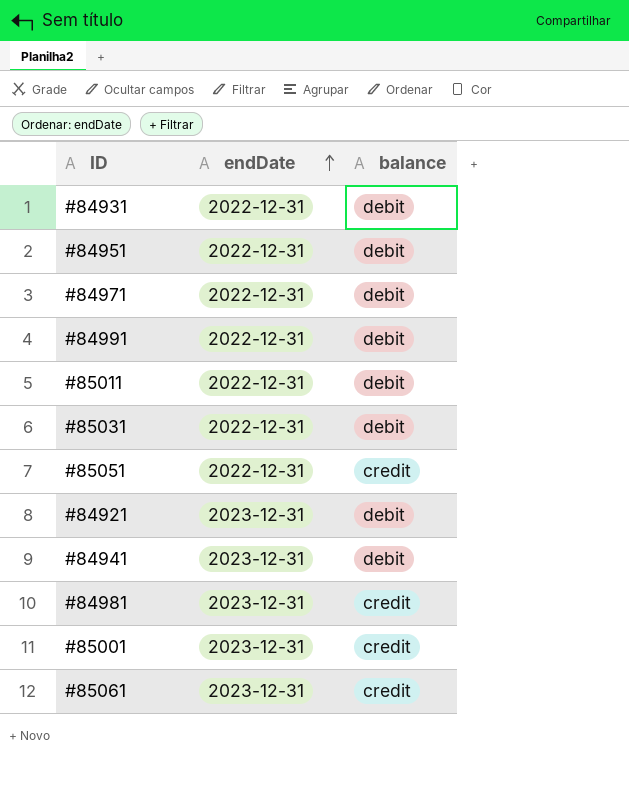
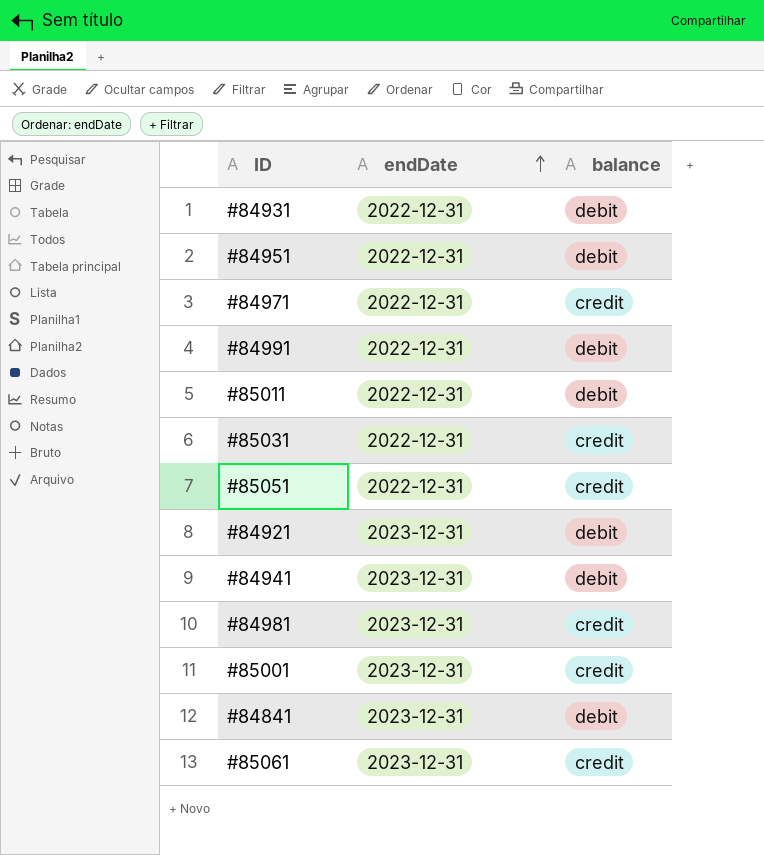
#84971 | balance: debit -> credit
#85031 | balance: debit -> credit
row #84841: none -> 2023-12-31 | debit

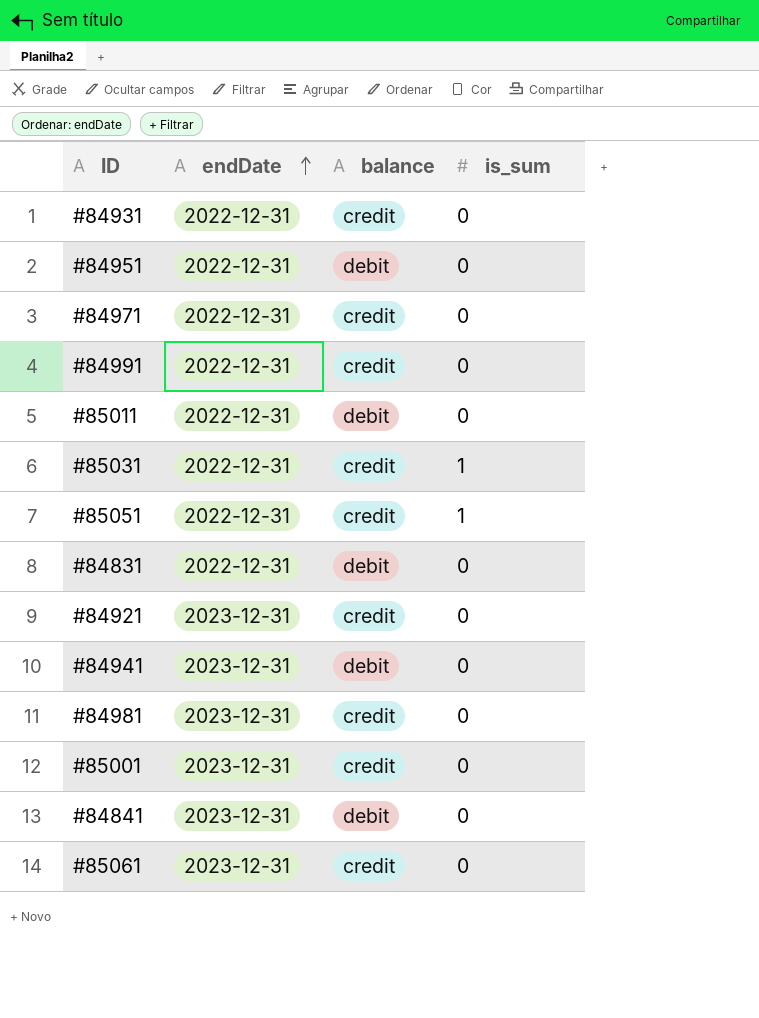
column is_sum | position: none -> 4
#84931 | balance: debit -> credit
#84991 | balance: debit -> credit
row #84831: none -> 2022-12-31 | debit | 0
#84921 | balance: debit -> credit

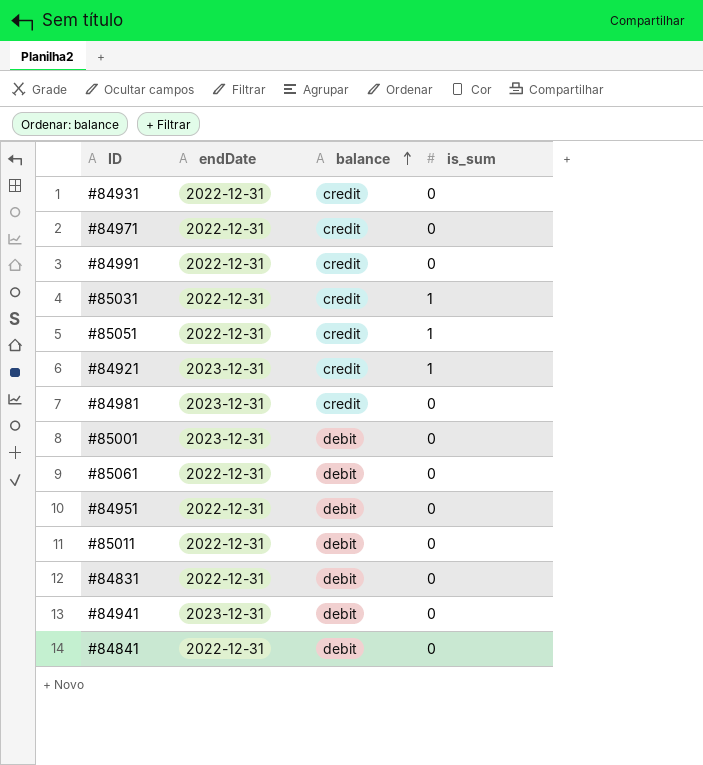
row order: endDate ascending -> balance ascending
#84921 | is_sum: 0 -> 1
#85001 | balance: credit -> debit
#85061 | endDate: 2023-12-31 -> 2022-12-31
#85061 | balance: credit -> debit
#84841 | endDate: 2023-12-31 -> 2022-12-31

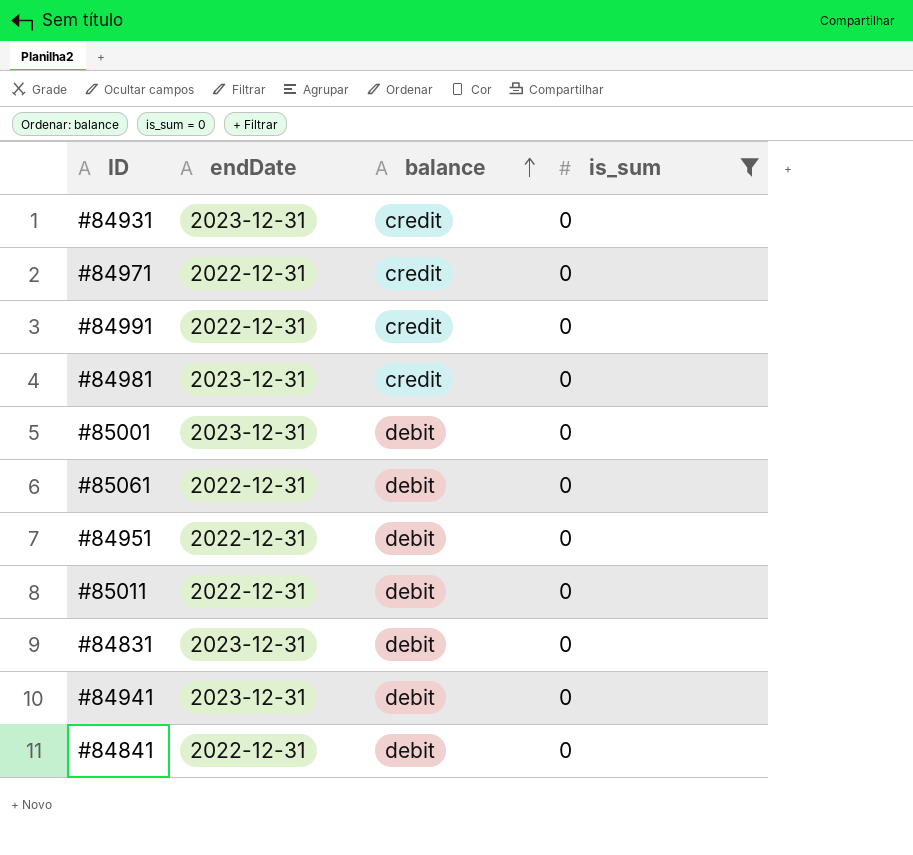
filter: none -> is_sum = 0
#84931 | endDate: 2022-12-31 -> 2023-12-31
#84831 | endDate: 2022-12-31 -> 2023-12-31

